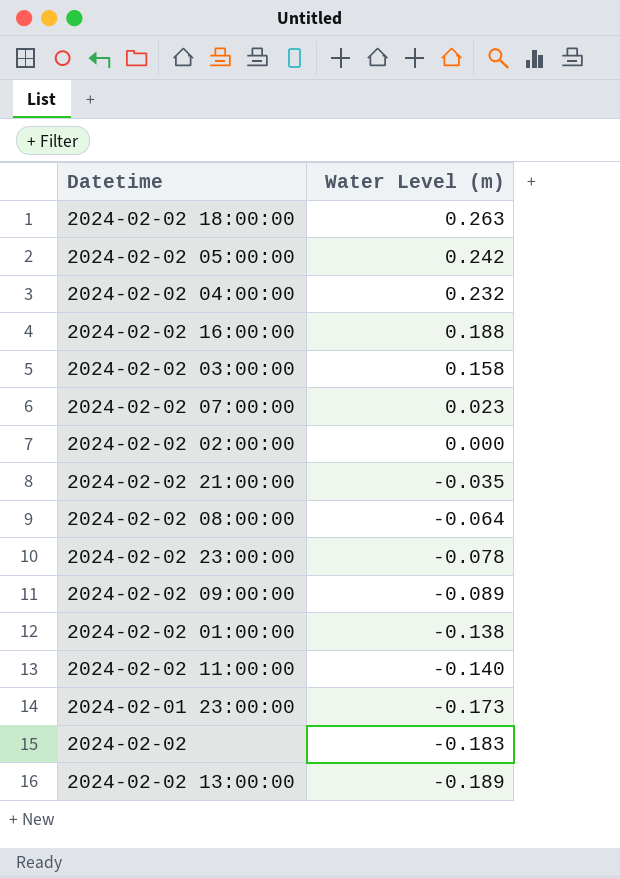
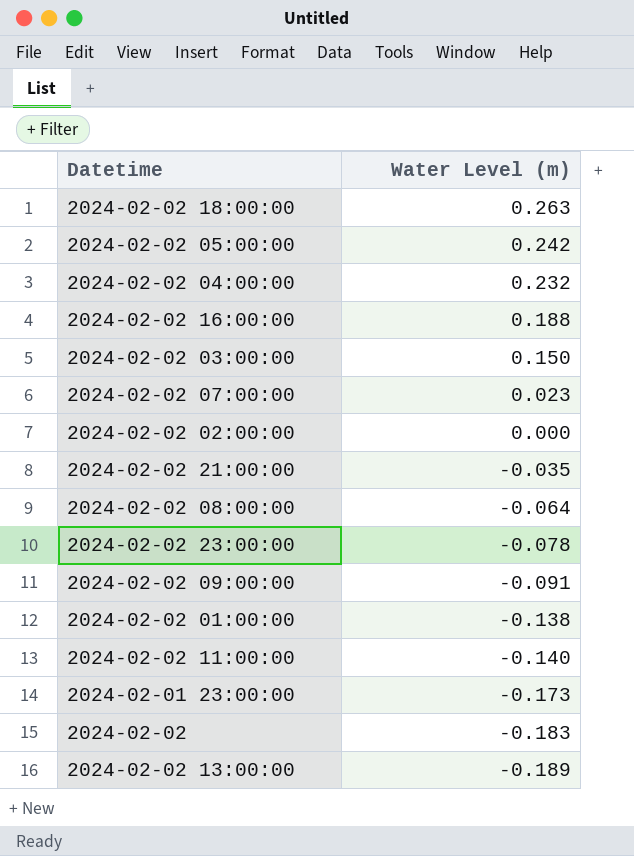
2024-02-02 03:00:00 | Water Level (m): 0.158 -> 0.150
2024-02-02 09:00:00 | Water Level (m): -0.089 -> -0.091

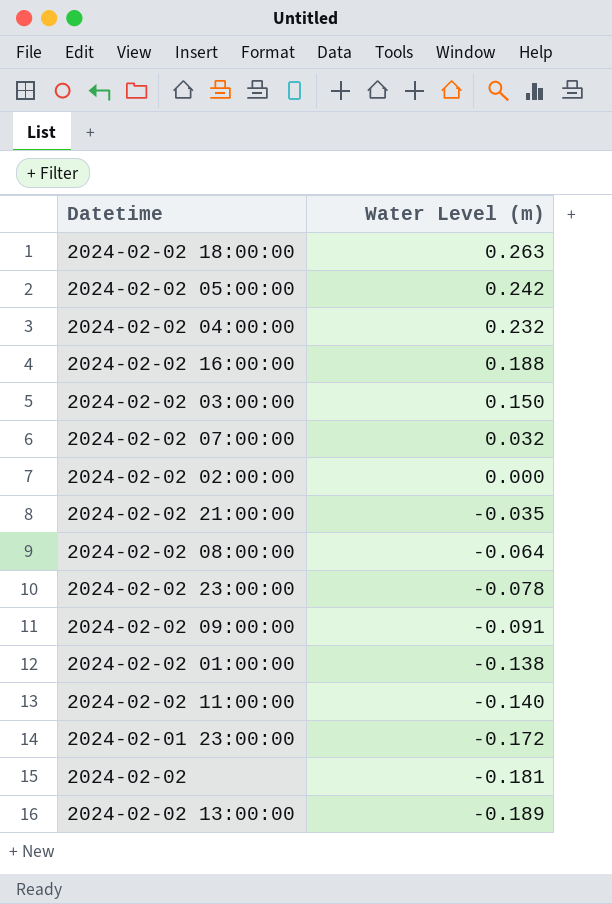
2024-02-02 07:00:00 | Water Level (m): 0.023 -> 0.032
2024-02-01 23:00:00 | Water Level (m): -0.173 -> -0.172
2024-02-02 | Water Level (m): -0.183 -> -0.181

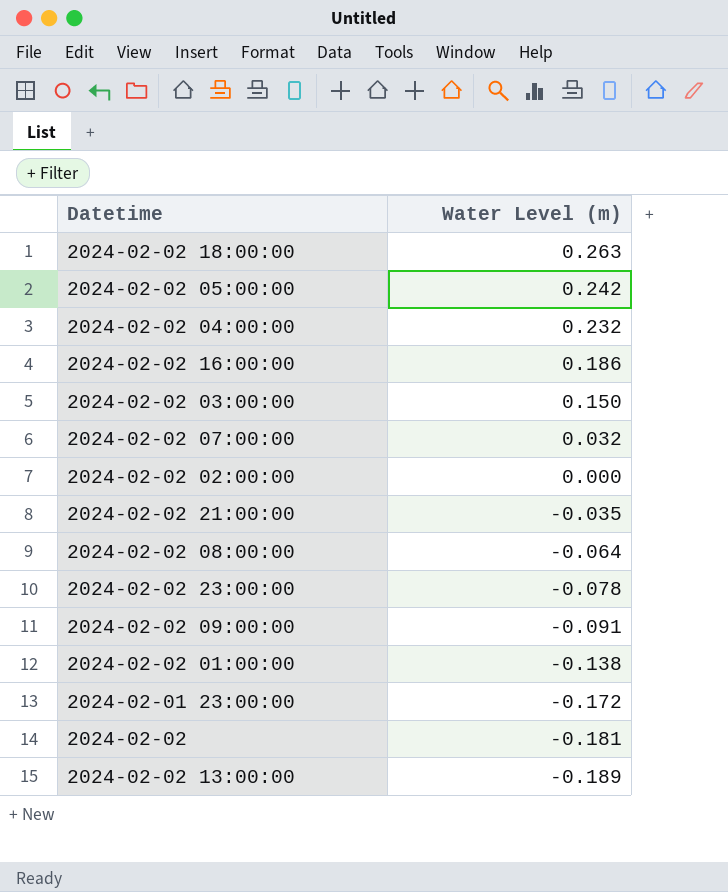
row 2024-02-02 11:00:00: -0.140 -> none
2024-02-02 16:00:00 | Water Level (m): 0.188 -> 0.186

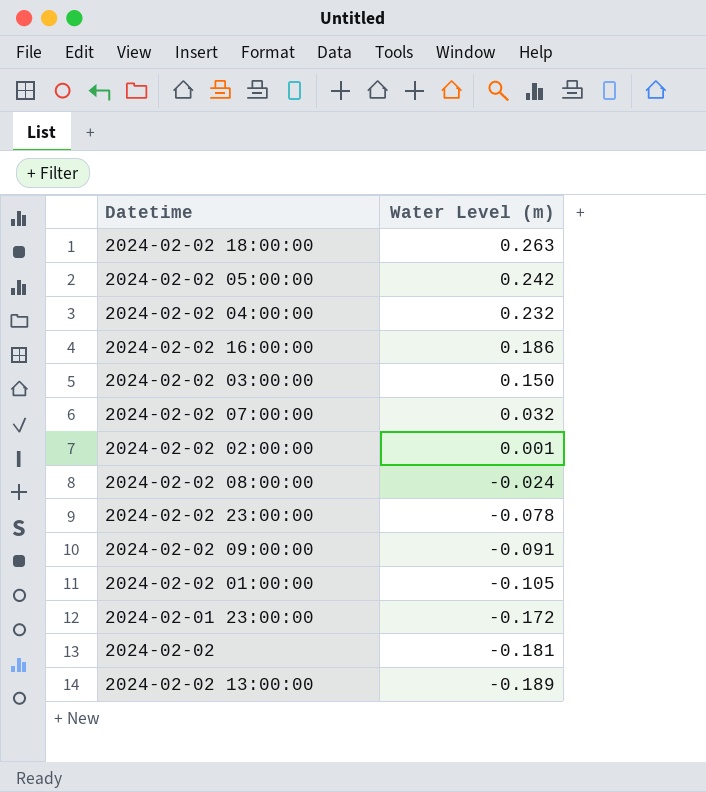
row 2024-02-02 21:00:00: -0.035 -> none
2024-02-02 02:00:00 | Water Level (m): 0.000 -> 0.001
2024-02-02 08:00:00 | Water Level (m): -0.064 -> -0.024
2024-02-02 01:00:00 | Water Level (m): -0.138 -> -0.105

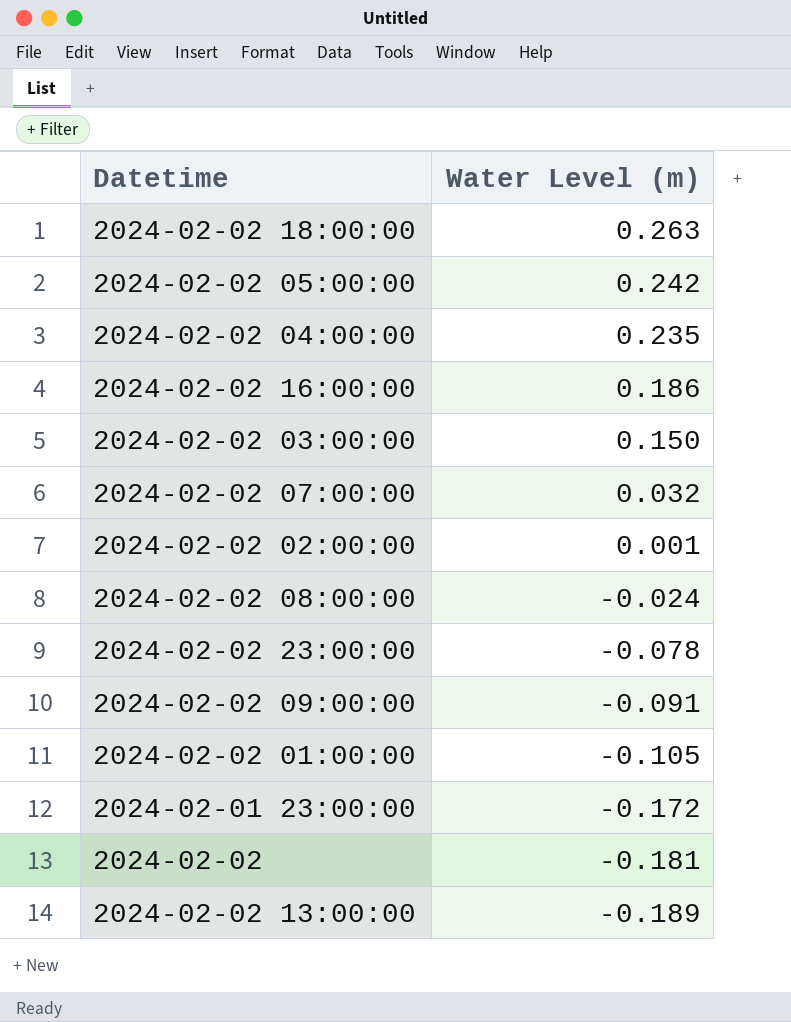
2024-02-02 04:00:00 | Water Level (m): 0.232 -> 0.235

